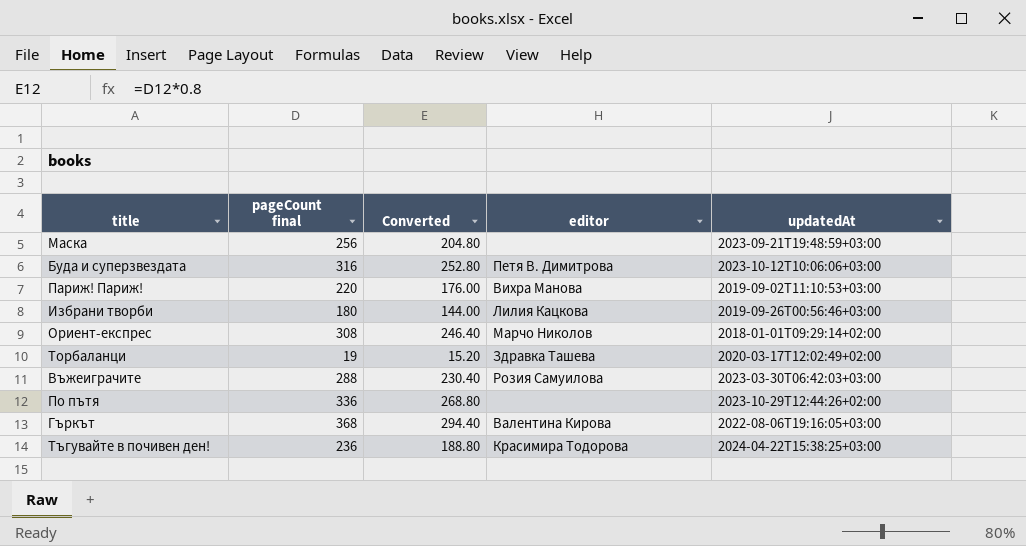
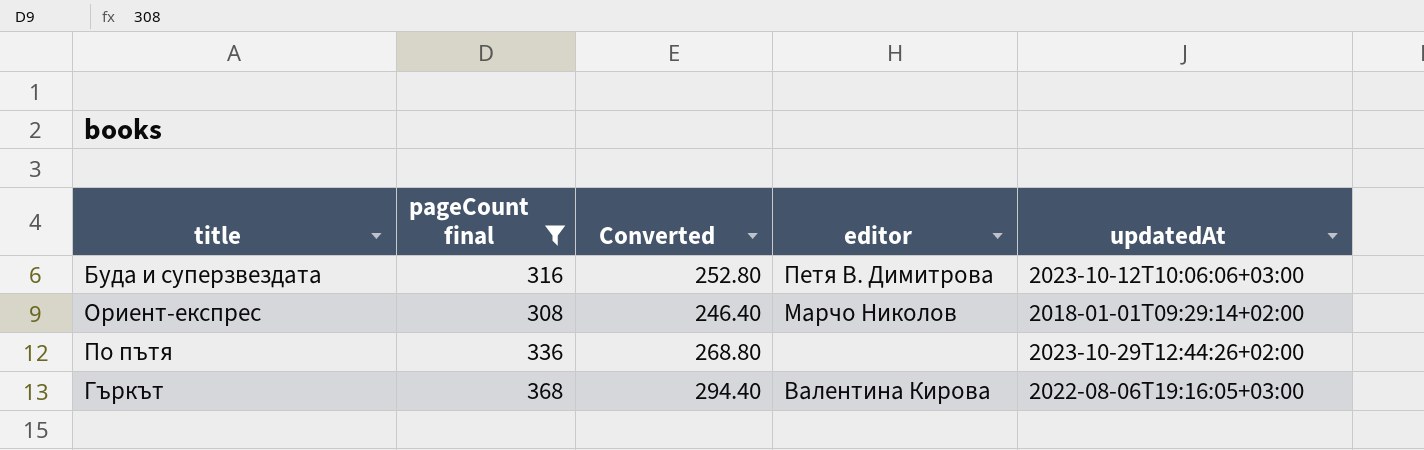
filter: none -> pageCount final >= 308

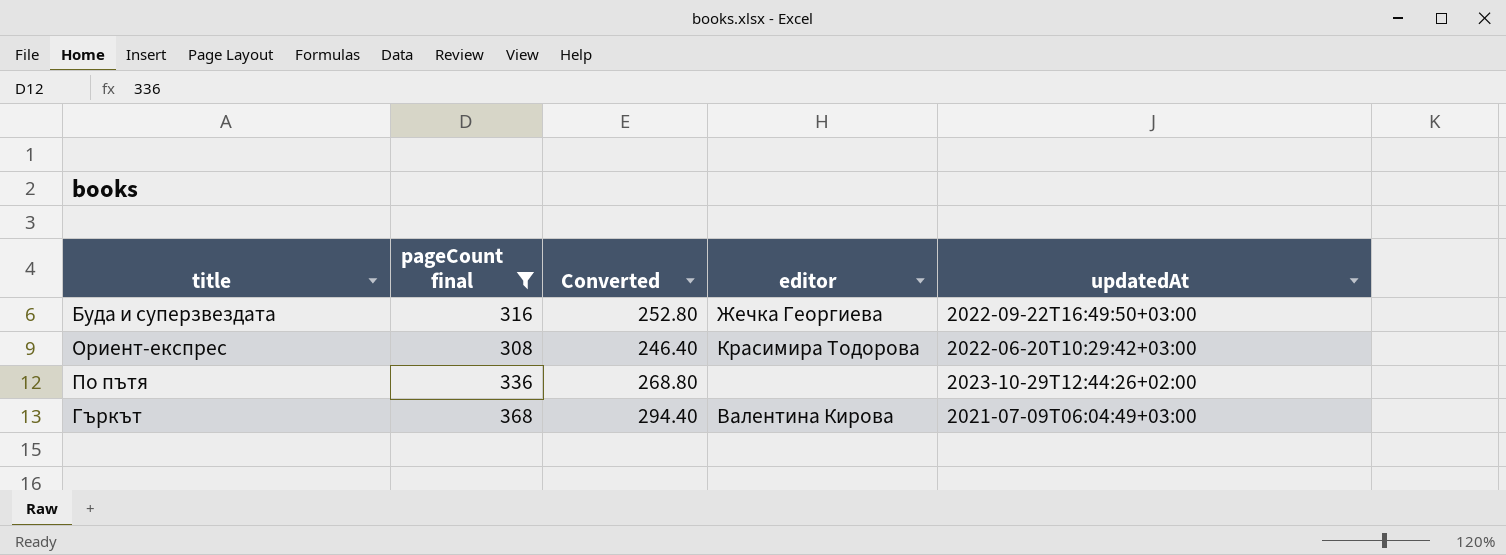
Буда и суперзвездата | editor: Петя В. Димитрова -> Жечка Георгиева
Буда и суперзвездата | updatedAt: 2023-10-12T10:06:06+03:00 -> 2022-09-22T16:49:50+03:00
Ориент-експрес | editor: Марчо Николов -> Красимира Тодорова
Ориент-експрес | updatedAt: 2018-01-01T09:29:14+02:00 -> 2022-06-20T10:29:42+03:00
Гъркът | updatedAt: 2022-08-06T19:16:05+03:00 -> 2021-07-09T06:04:49+03:00

